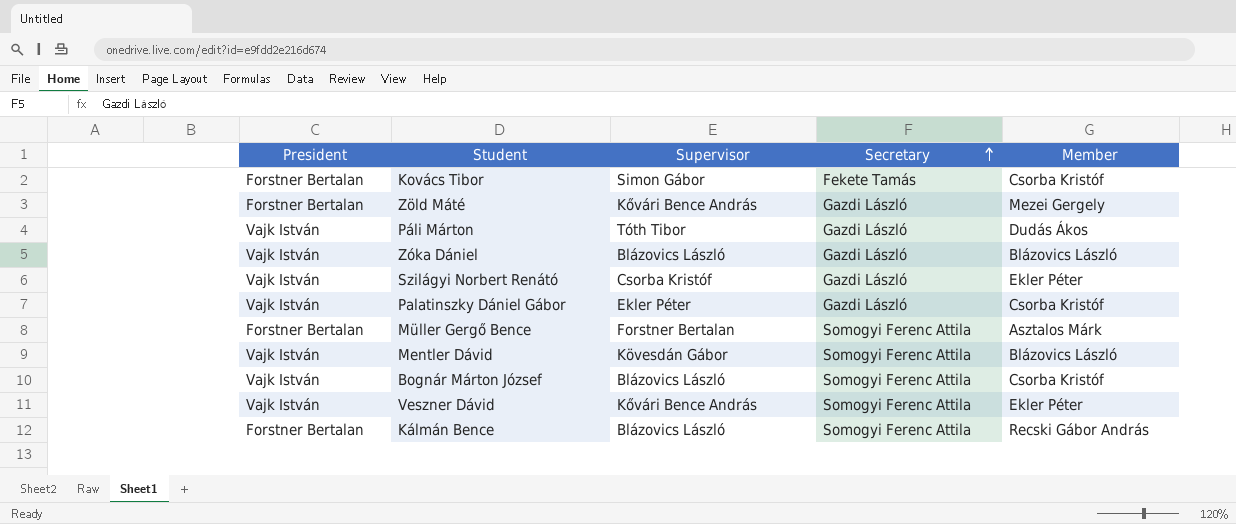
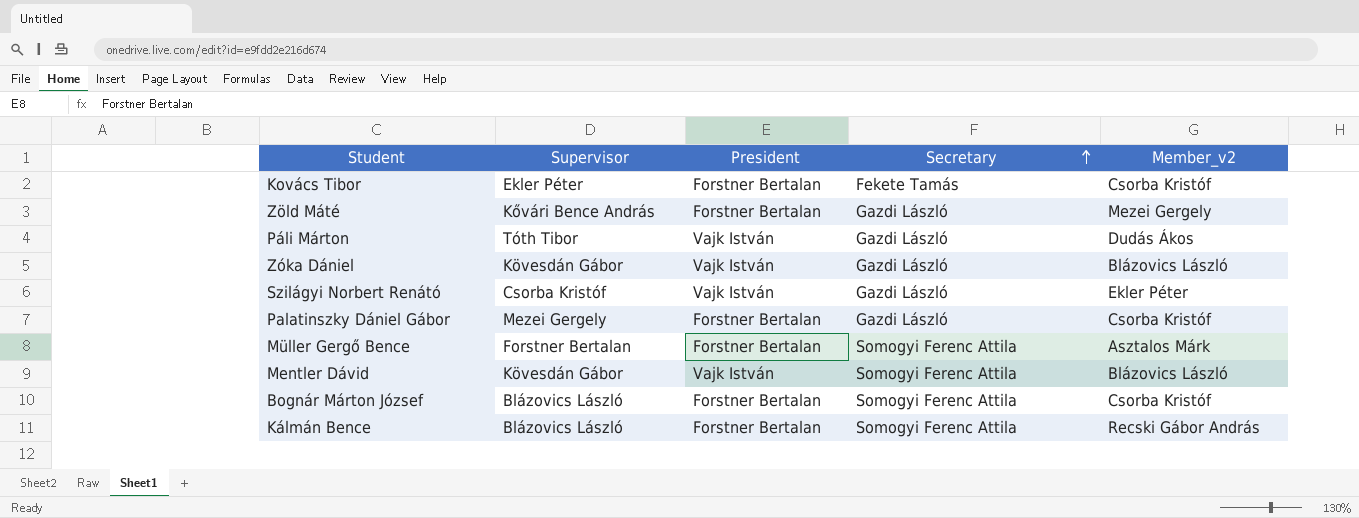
column President | position: 1 -> 3
column name: Member -> Member_v2
row Veszner Dávid: Vajk István | Kővári Bence András | Somogyi Ferenc Attila | Ekler Péter -> none
Kovács Tibor | Supervisor: Simon Gábor -> Ekler Péter
Zóka Dániel | Supervisor: Blázovics László -> Kövesdán Gábor
Palatinszky Dániel Gábor | Supervisor: Ekler Péter -> Mezei Gergely
Palatinszky Dániel Gábor | President: Vajk István -> Forstner Bertalan
Bognár Márton József | President: Vajk István -> Forstner Bertalan

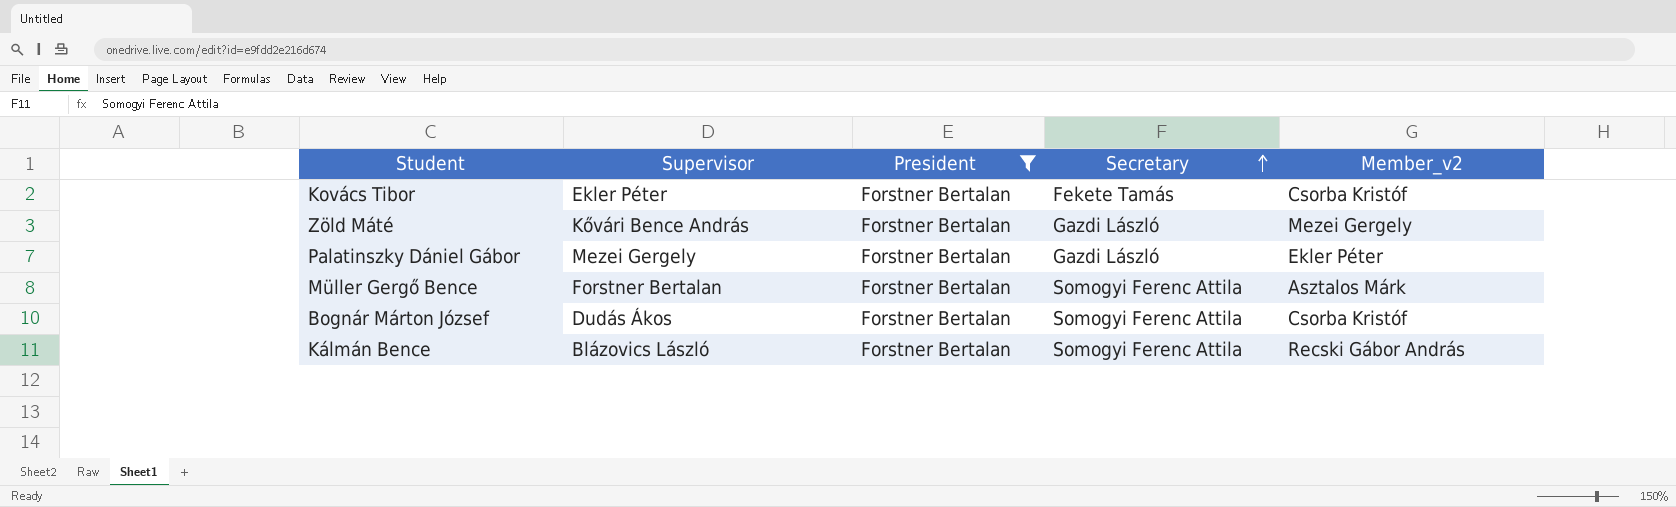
filter: none -> President = Forstner Bertalan
Palatinszky Dániel Gábor | Member_v2: Csorba Kristóf -> Ekler Péter
Bognár Márton József | Supervisor: Blázovics László -> Dudás Ákos

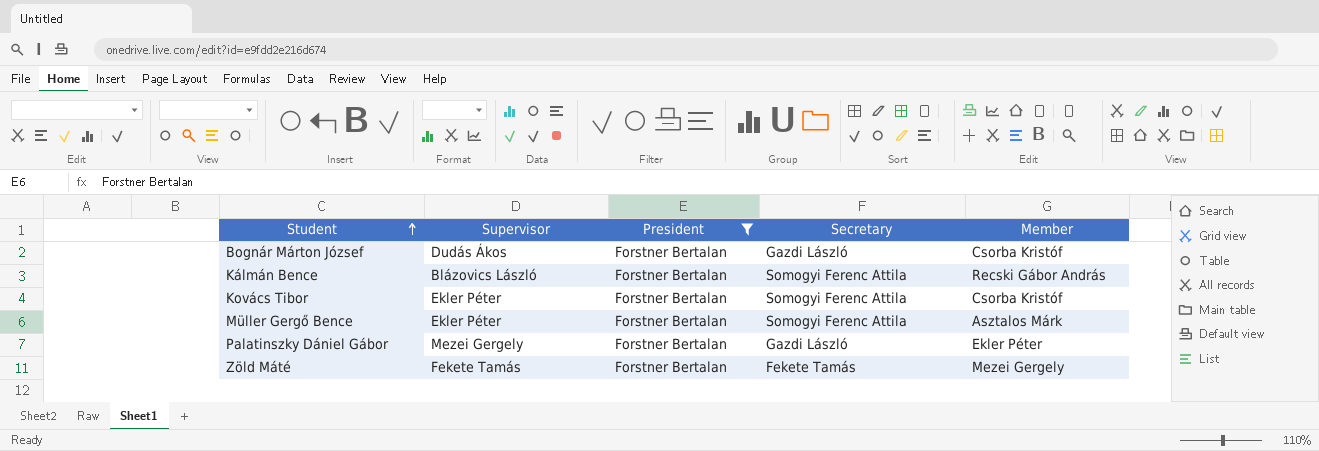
row order: Secretary ascending -> Student ascending
column name: Member_v2 -> Member
Bognár Márton József | Secretary: Somogyi Ferenc Attila -> Gazdi László
Kovács Tibor | Secretary: Fekete Tamás -> Somogyi Ferenc Attila
Müller Gergő Bence | Supervisor: Forstner Bertalan -> Ekler Péter
Zöld Máté | Supervisor: Kővári Bence András -> Fekete Tamás
Zöld Máté | Secretary: Gazdi László -> Fekete Tamás

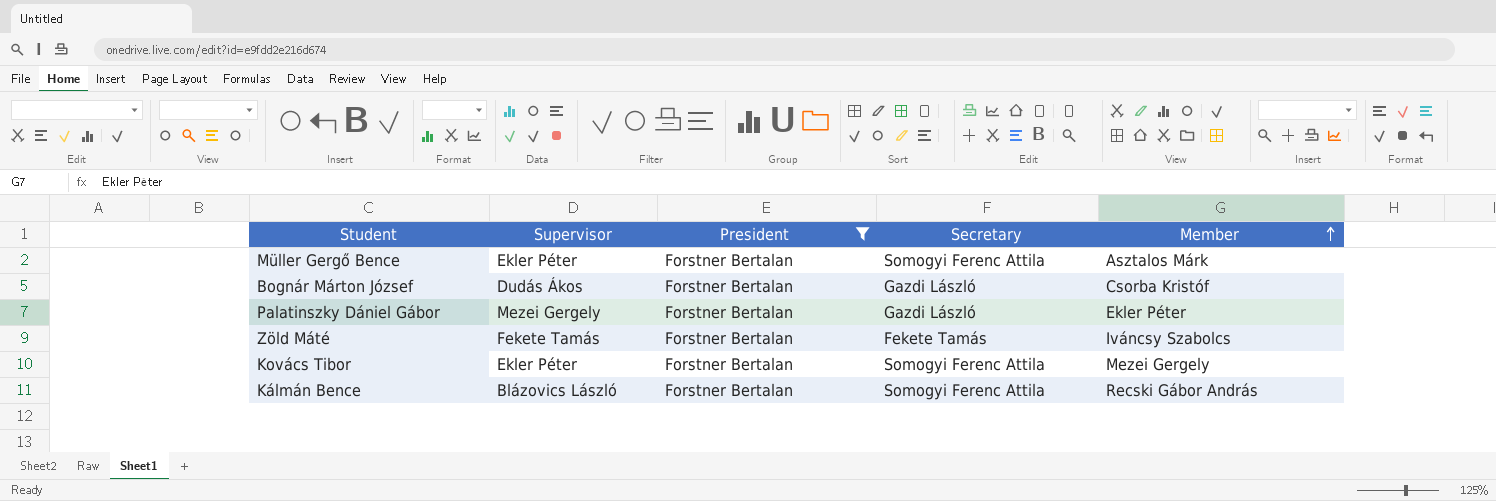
row order: Student ascending -> Member ascending
Zöld Máté | Member: Mezei Gergely -> Iváncsy Szabolcs
Kovács Tibor | Member: Csorba Kristóf -> Mezei Gergely

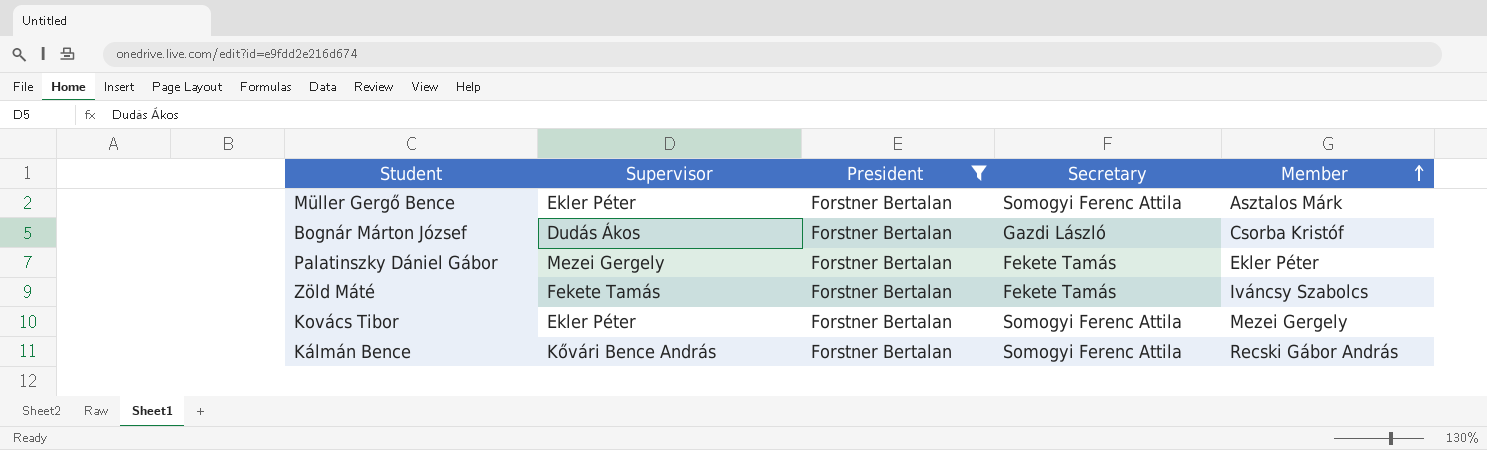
Palatinszky Dániel Gábor | Secretary: Gazdi László -> Fekete Tamás
Kálmán Bence | Supervisor: Blázovics László -> Kővári Bence András

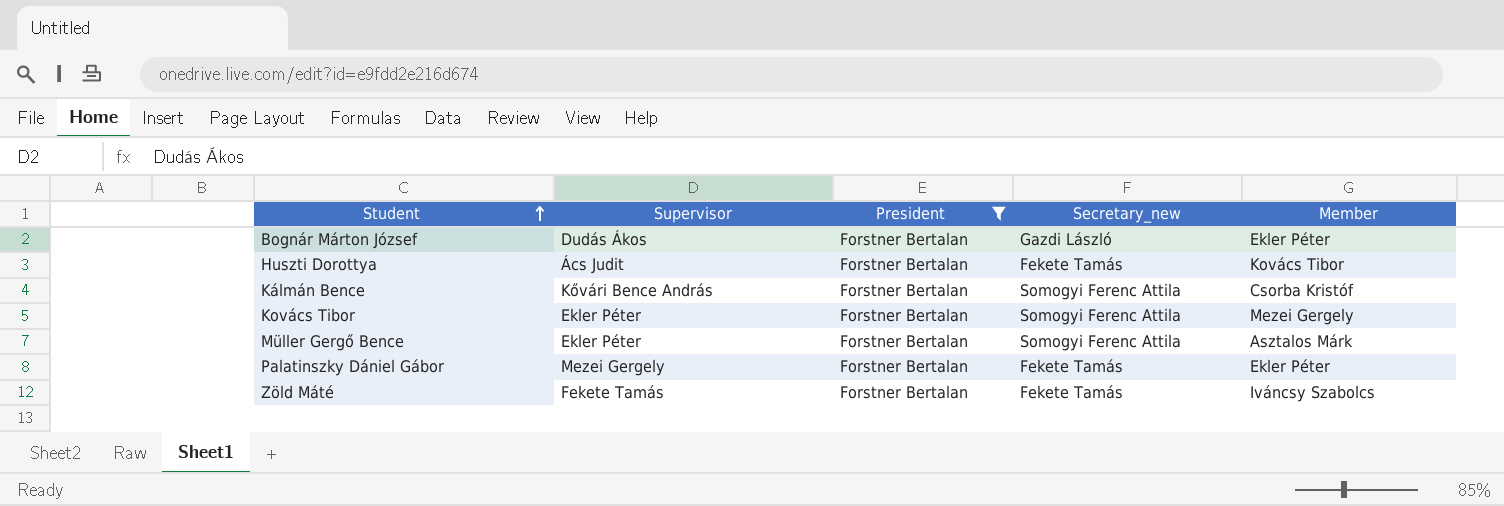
row order: Member ascending -> Student ascending
column name: Secretary -> Secretary_new
Bognár Márton József | Member: Csorba Kristóf -> Ekler Péter
row Huszti Dorottya: none -> Ács Judit | Forstner Bertalan | Fekete Tamás | Kovács Tibor
Kálmán Bence | Member: Recski Gábor András -> Csorba Kristóf

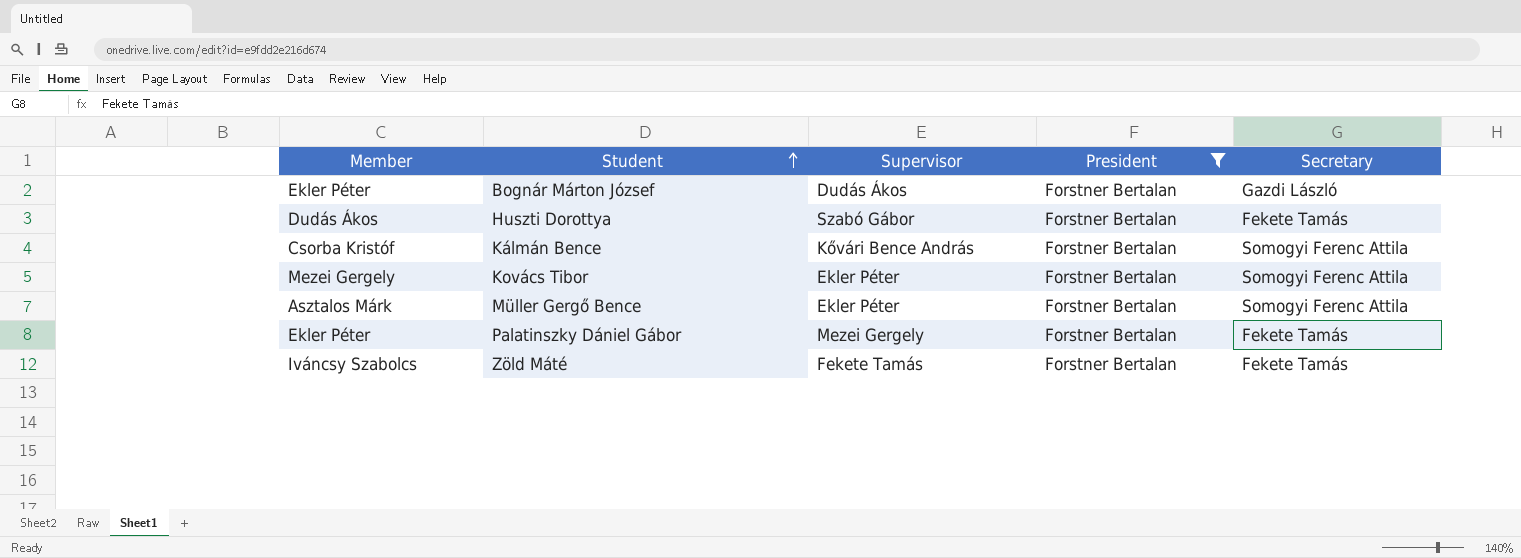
column Member | position: 5 -> 1
column name: Secretary_new -> Secretary
Huszti Dorottya | Member: Kovács Tibor -> Dudás Ákos
Huszti Dorottya | Supervisor: Ács Judit -> Szabó Gábor

